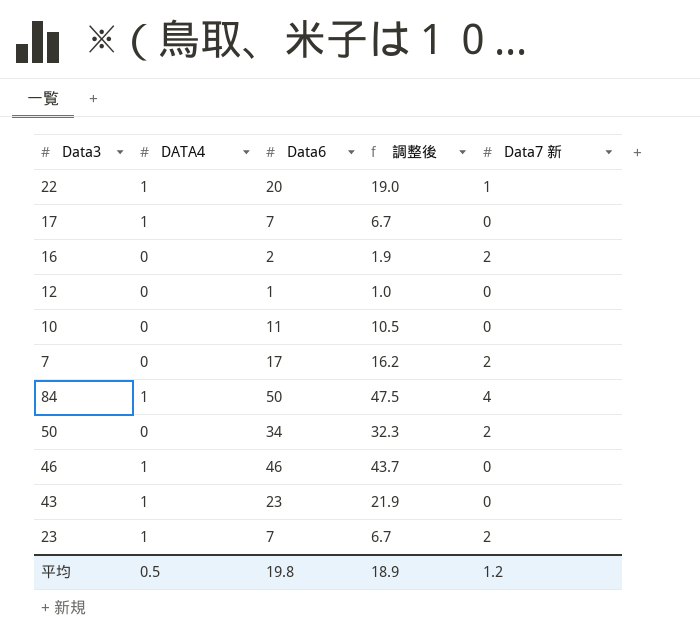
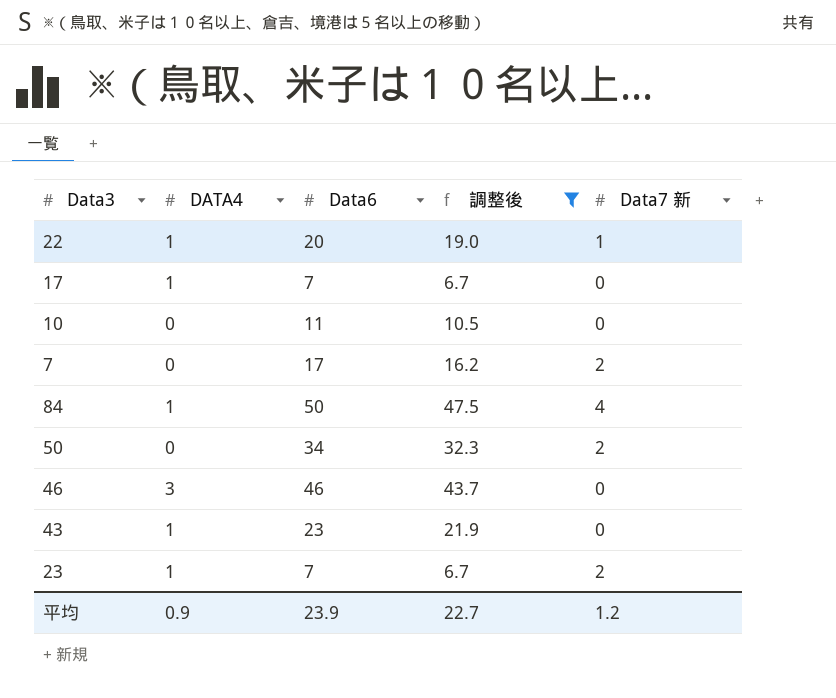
filter: none -> 調整後 >= 6.7
46 | DATA4: 1 -> 3
平均 | DATA4: 0.5 -> 0.9
平均 | Data6: 19.8 -> 23.9
平均 | 調整後: 18.9 -> 22.7

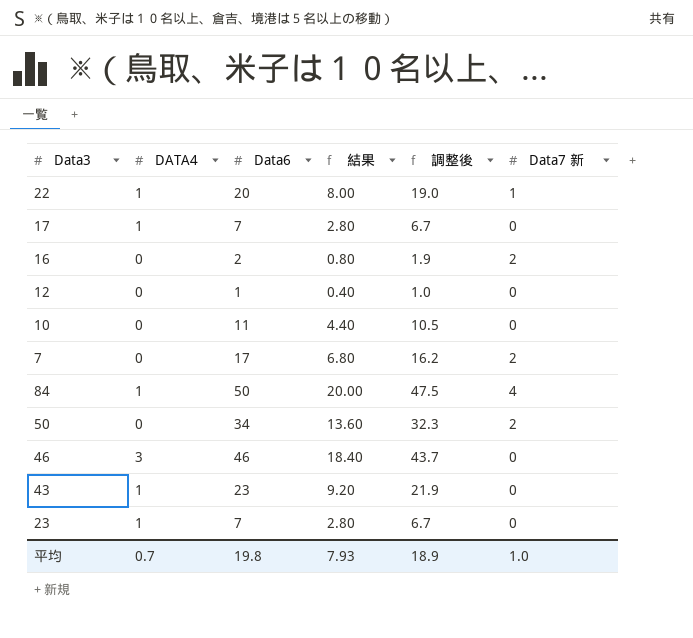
filter: 調整後 >= 6.7 -> none
column 結果 | formula: none -> [Data6] * 0.4
23 | Data7 新: 2 -> 0
平均 | DATA4: 0.9 -> 0.7
平均 | Data6: 23.9 -> 19.8
平均 | 調整後: 22.7 -> 18.9
平均 | Data7 新: 1.2 -> 1.0

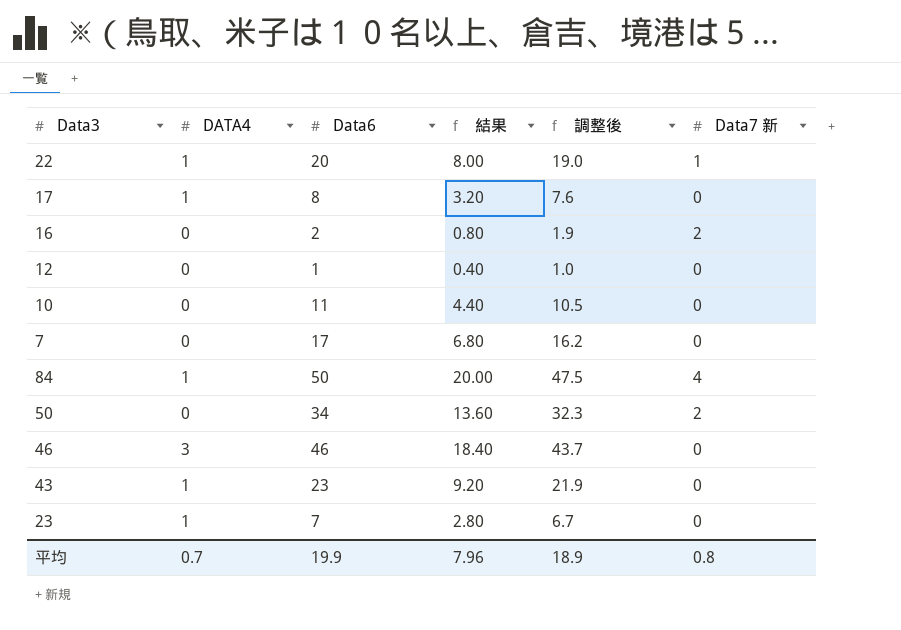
17 | Data6: 7 -> 8
17 | 結果: 2.80 -> 3.20
17 | 調整後: 6.7 -> 7.6
7 | Data7 新: 2 -> 0
平均 | Data6: 19.8 -> 19.9
平均 | 結果: 7.93 -> 7.96
平均 | Data7 新: 1.0 -> 0.8

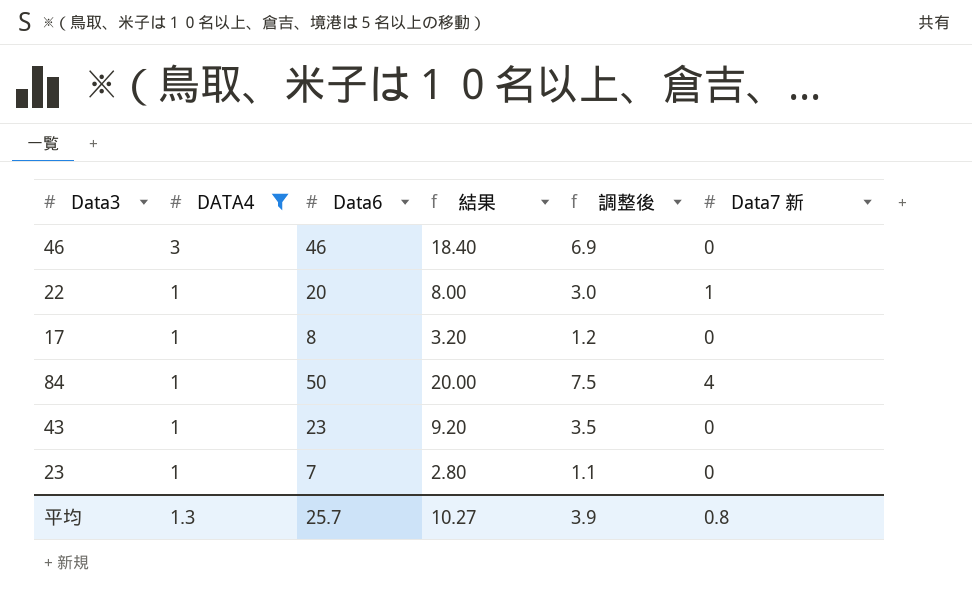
filter: none -> DATA4 != 0
row order: none -> DATA4 descending
column 調整後 | formula: [Data6] * 0.95 -> [Data6] * 0.15
平均 | DATA4: 0.7 -> 1.3
平均 | Data6: 19.9 -> 25.7
平均 | 結果: 7.96 -> 10.27
平均 | 調整後: 18.9 -> 3.9

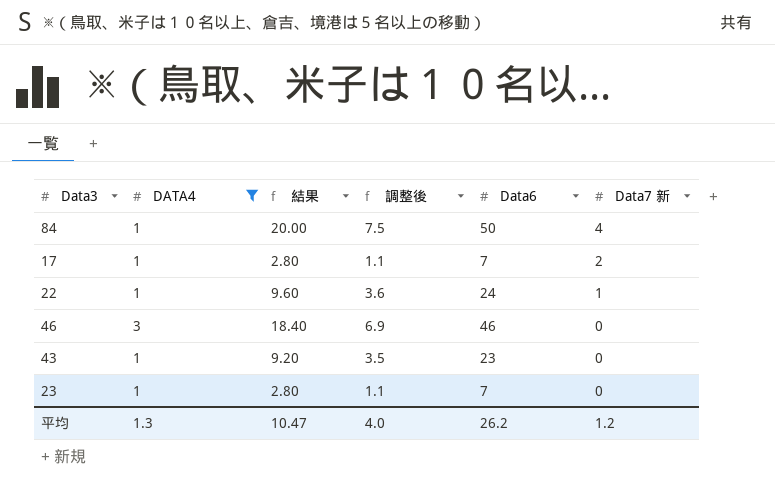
row order: DATA4 descending -> Data7 新 descending
column Data6 | position: 3 -> 5
17 | 結果: 3.20 -> 2.80
17 | 調整後: 1.2 -> 1.1
17 | Data6: 8 -> 7
17 | Data7 新: 0 -> 2
22 | 結果: 8.00 -> 9.60
22 | 調整後: 3.0 -> 3.6
22 | Data6: 20 -> 24
平均 | 結果: 10.27 -> 10.47
平均 | 調整後: 3.9 -> 4.0
平均 | Data6: 25.7 -> 26.2
平均 | Data7 新: 0.8 -> 1.2

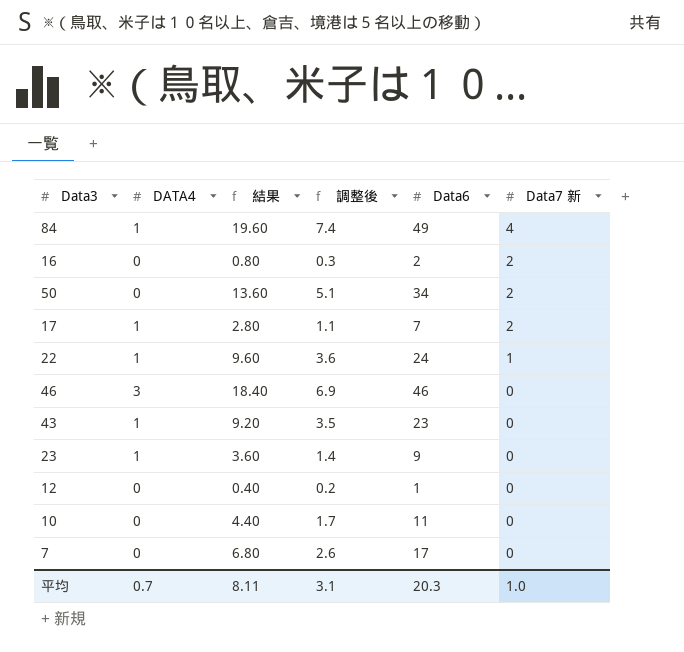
filter: DATA4 != 0 -> none
84 | 結果: 20.00 -> 19.60
84 | 調整後: 7.5 -> 7.4
84 | Data6: 50 -> 49
23 | 結果: 2.80 -> 3.60
23 | 調整後: 1.1 -> 1.4
23 | Data6: 7 -> 9
平均 | DATA4: 1.3 -> 0.7
平均 | 結果: 10.47 -> 8.11
平均 | 調整後: 4.0 -> 3.1
平均 | Data6: 26.2 -> 20.3
平均 | Data7 新: 1.2 -> 1.0

